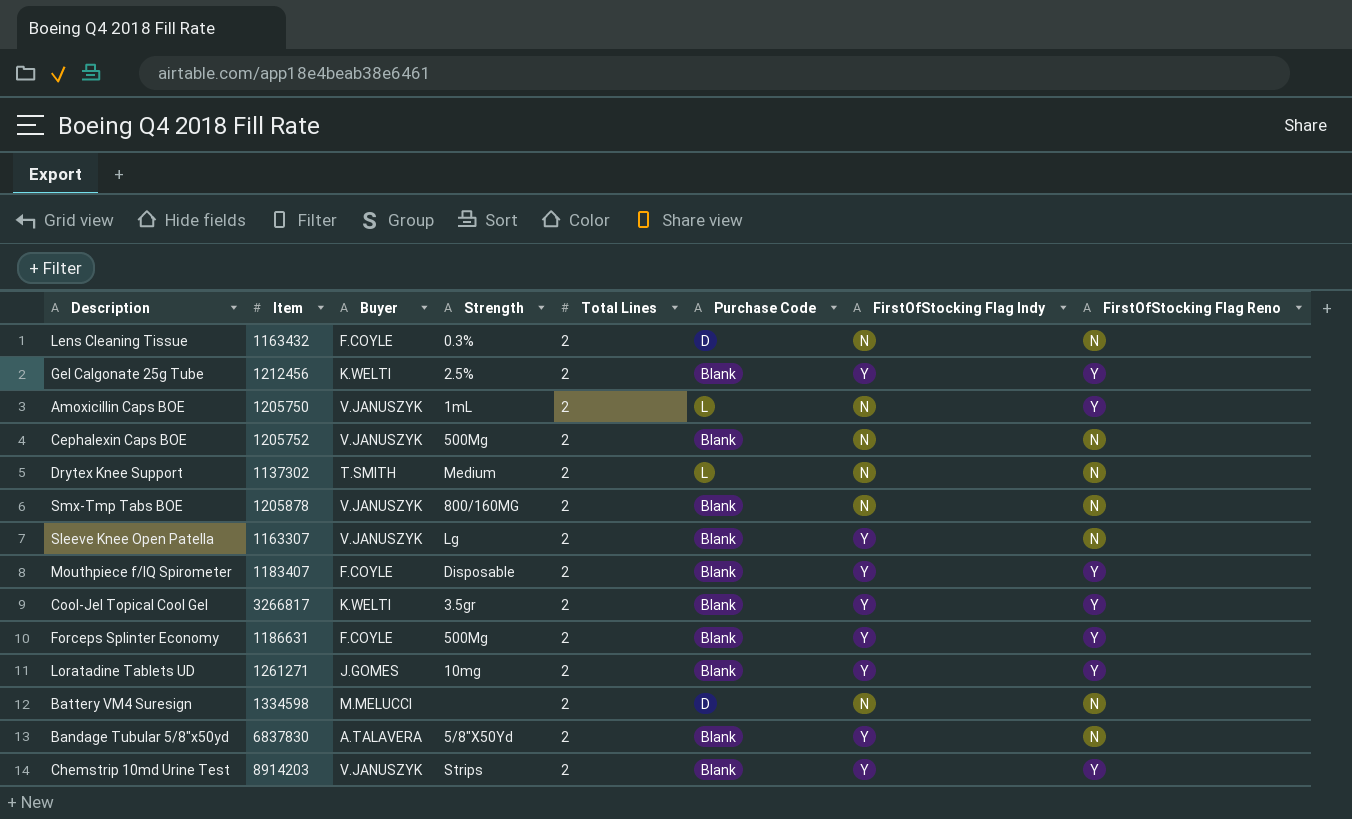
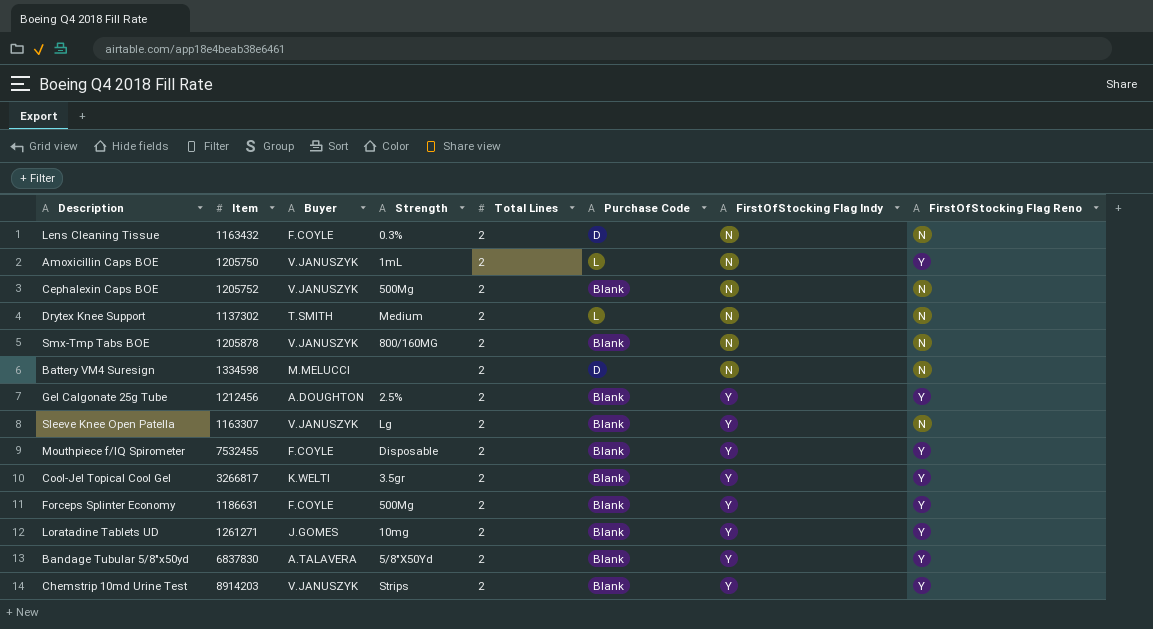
row order: none -> FirstOfStocking Flag Indy ascending
Gel Calgonate 25g Tube | Buyer: K.WELTI -> A.DOUGHTON
Mouthpiece f/IQ Spirometer | Item: 1183407 -> 7532455
Bandage Tubular 5/8"x50yd | FirstOfStocking Flag Reno: N -> Y

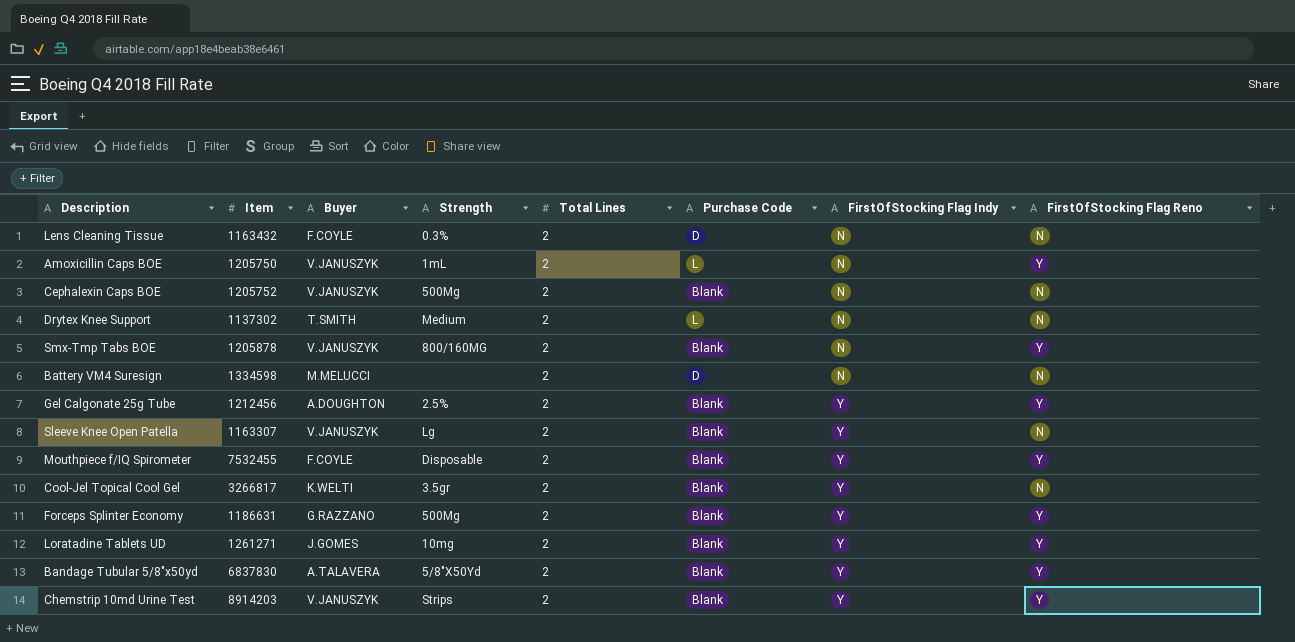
Smx-Tmp Tabs BOE | FirstOfStocking Flag Reno: N -> Y
Cool-Jel Topical Cool Gel | FirstOfStocking Flag Reno: Y -> N
Forceps Splinter Economy | Buyer: F.COYLE -> G.RAZZANO

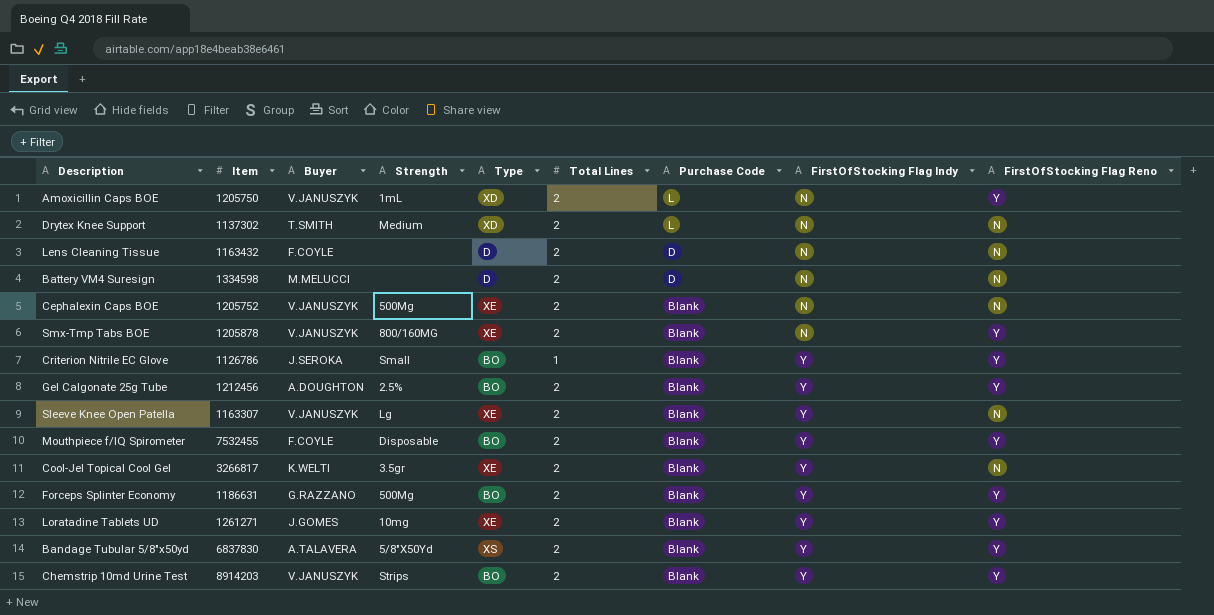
row order: FirstOfStocking Flag Indy ascending -> Purchase Code descending
column Type | position: none -> 5
Lens Cleaning Tissue | Strength: 0.3% -> none
row Criterion Nitrile EC Glove: none -> 1126786 | J.SEROKA | Small | BO | 1 | Blank | Y | Y

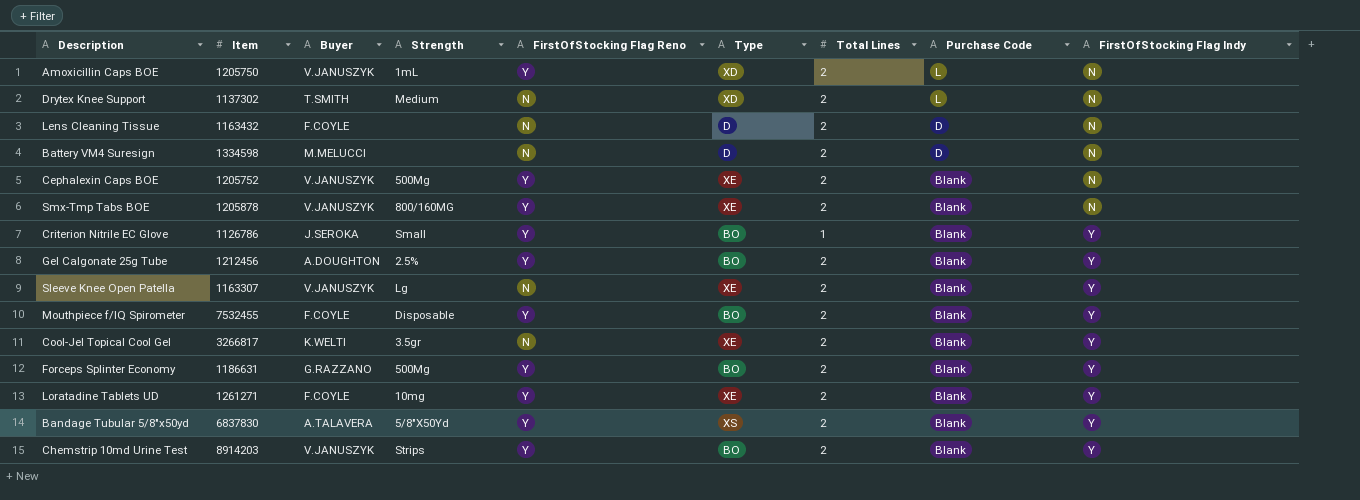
column FirstOfStocking Flag Reno | position: 9 -> 5
Cephalexin Caps BOE | FirstOfStocking Flag Reno: N -> Y
Loratadine Tablets UD | Buyer: J.GOMES -> F.COYLE

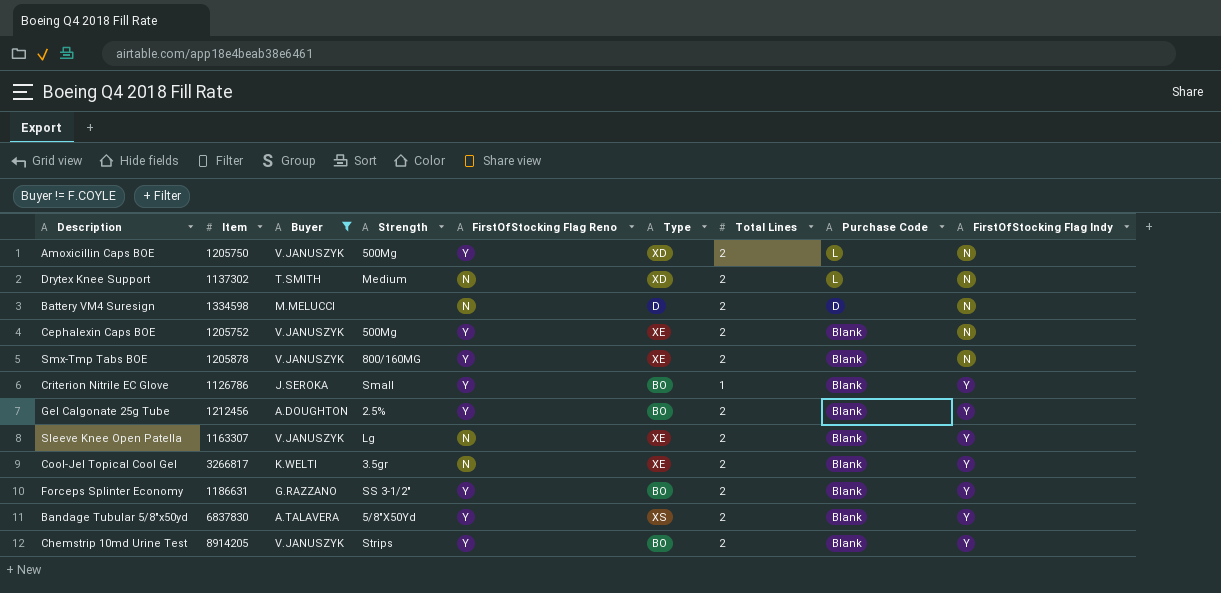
filter: none -> Buyer != F.COYLE
Amoxicillin Caps BOE | Strength: 1mL -> 500Mg
Forceps Splinter Economy | Strength: 500Mg -> SS 3-1/2"
Chemstrip 10md Urine Test | Item: 8914203 -> 8914205

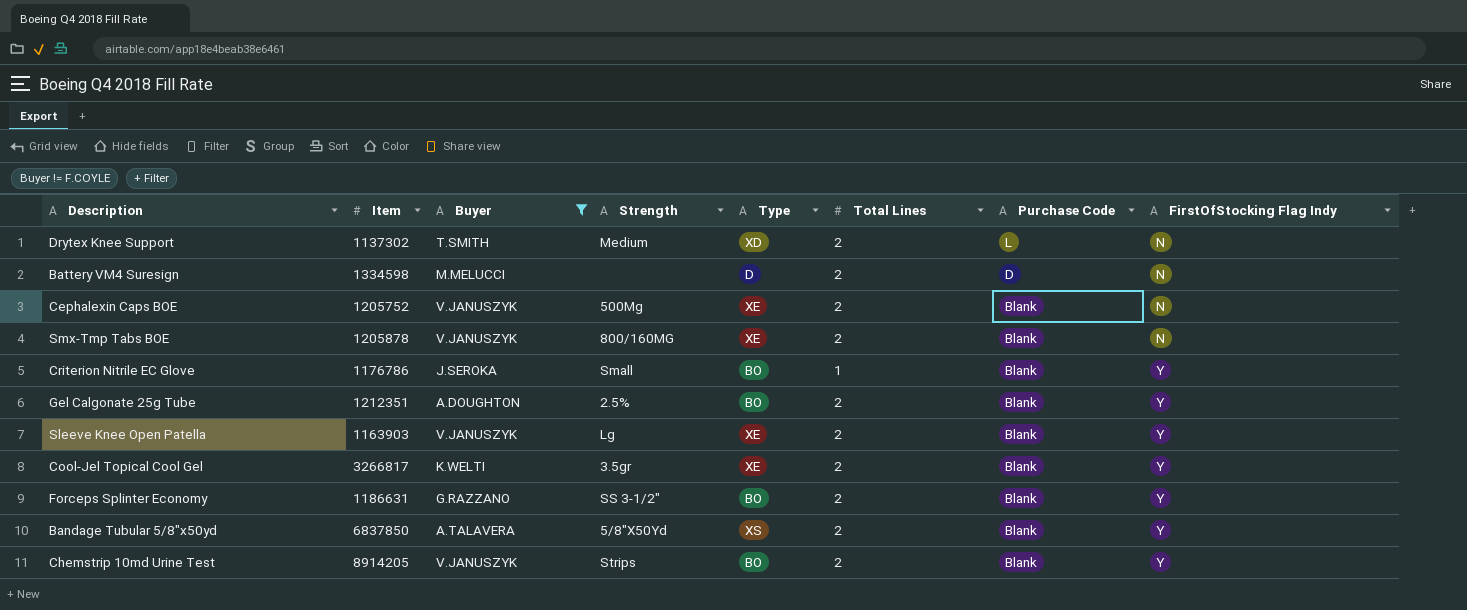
column FirstOfStocking Flag Reno | position: 5 -> none
row Amoxicillin Caps BOE: 1205750 | V.JANUSZYK | 500Mg | Y | XD | 2 | L | N -> none
Criterion Nitrile EC Glove | Item: 1126786 -> 1176786
Gel Calgonate 25g Tube | Item: 1212456 -> 1212351
Sleeve Knee Open Patella | Item: 1163307 -> 1163903
Bandage Tubular 5/8"x50yd | Item: 6837830 -> 6837850

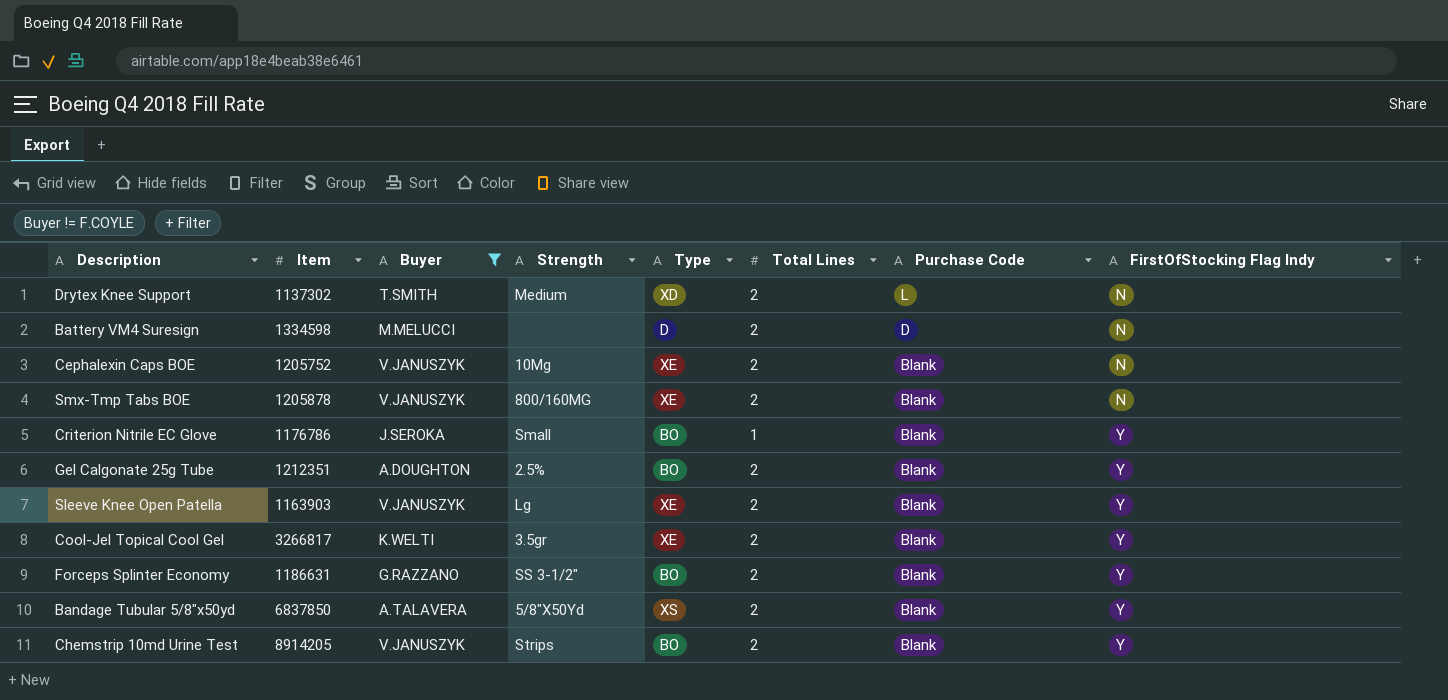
Cephalexin Caps BOE | Strength: 500Mg -> 10Mg

